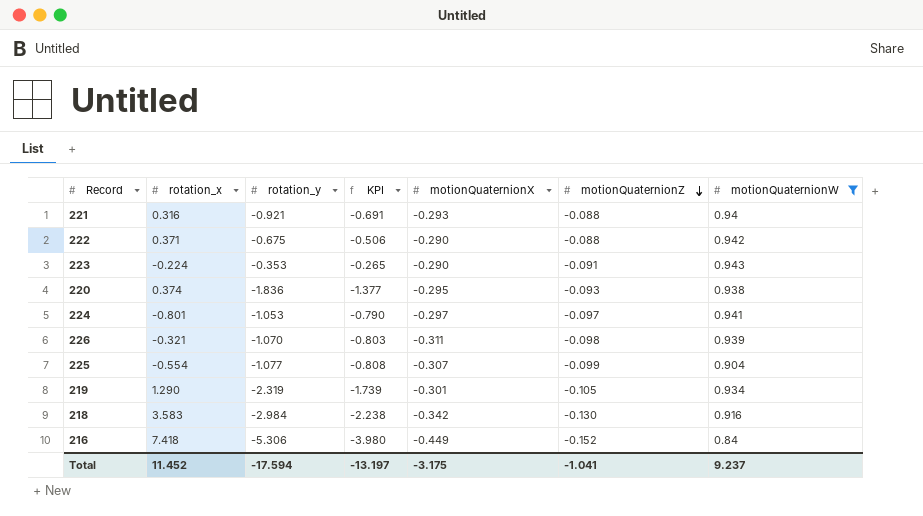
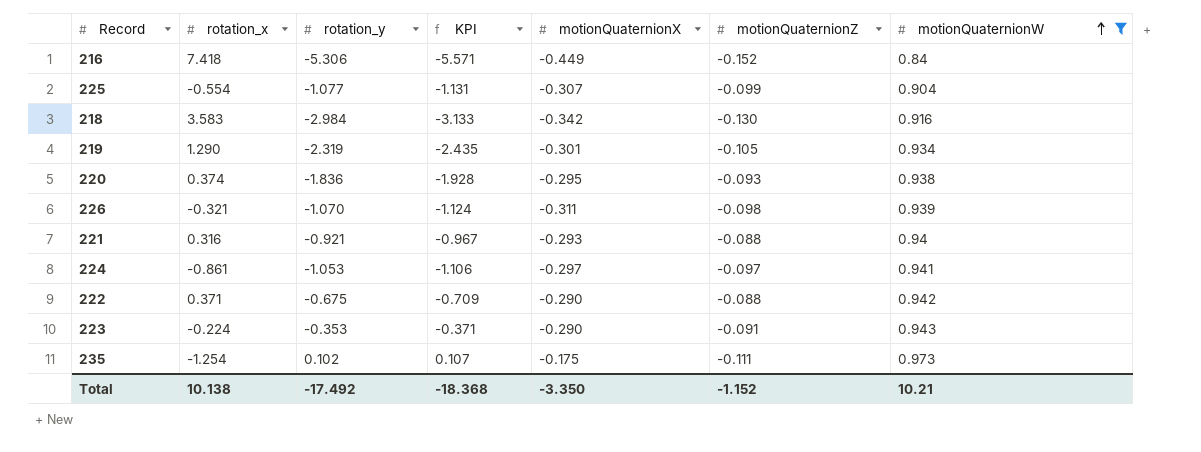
row order: motionQuaternionZ descending -> motionQuaternionW ascending
column KPI | formula: [rotation_y] * 0.75 -> [rotation_y] * 1.05
224 | rotation_x: -0.801 -> -0.861
row 235: none -> -1.254 | 0.102 | 0.107 | -0.175 | -0.111 | 0.973
Total | rotation_x: 11.452 -> 10.138
Total | rotation_y: -17.594 -> -17.492
Total | KPI: -13.197 -> -18.368
Total | motionQuaternionX: -3.175 -> -3.350
Total | motionQuaternionZ: -1.041 -> -1.152
Total | motionQuaternionW: 9.237 -> 10.21

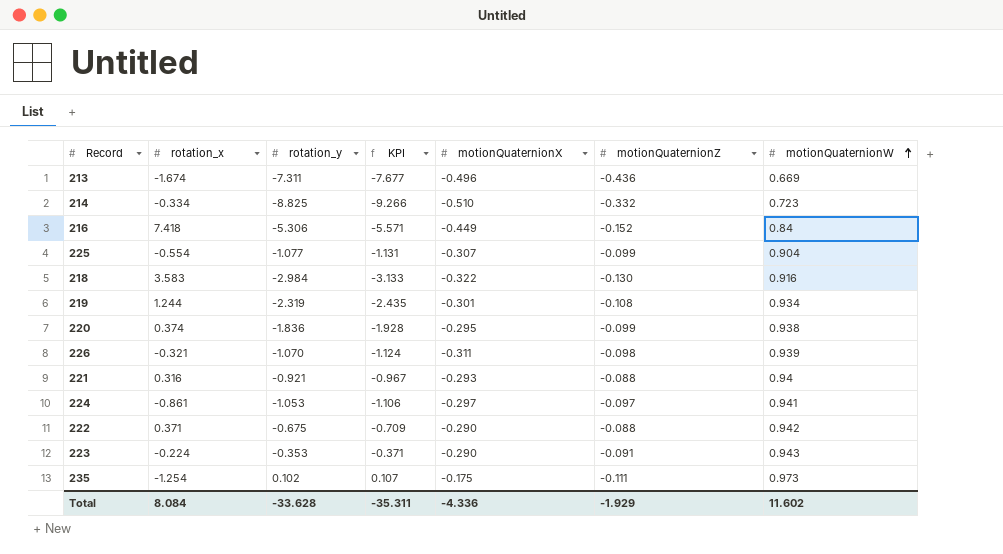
filter: motionQuaternionW >= 0.84 -> none
218 | motionQuaternionX: -0.342 -> -0.322
219 | rotation_x: 1.290 -> 1.244
219 | motionQuaternionZ: -0.105 -> -0.108
220 | motionQuaternionZ: -0.093 -> -0.099
Total | rotation_x: 10.138 -> 8.084
Total | rotation_y: -17.492 -> -33.628
Total | KPI: -18.368 -> -35.311
Total | motionQuaternionX: -3.350 -> -4.336
Total | motionQuaternionZ: -1.152 -> -1.929
Total | motionQuaternionW: 10.21 -> 11.602

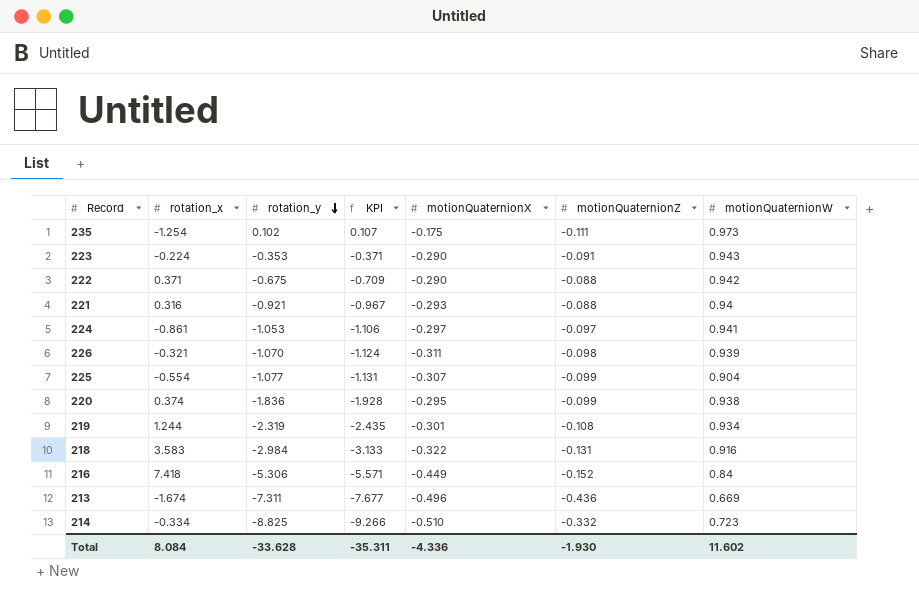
row order: motionQuaternionW ascending -> rotation_y descending
218 | motionQuaternionZ: -0.130 -> -0.131
Total | motionQuaternionZ: -1.929 -> -1.930

